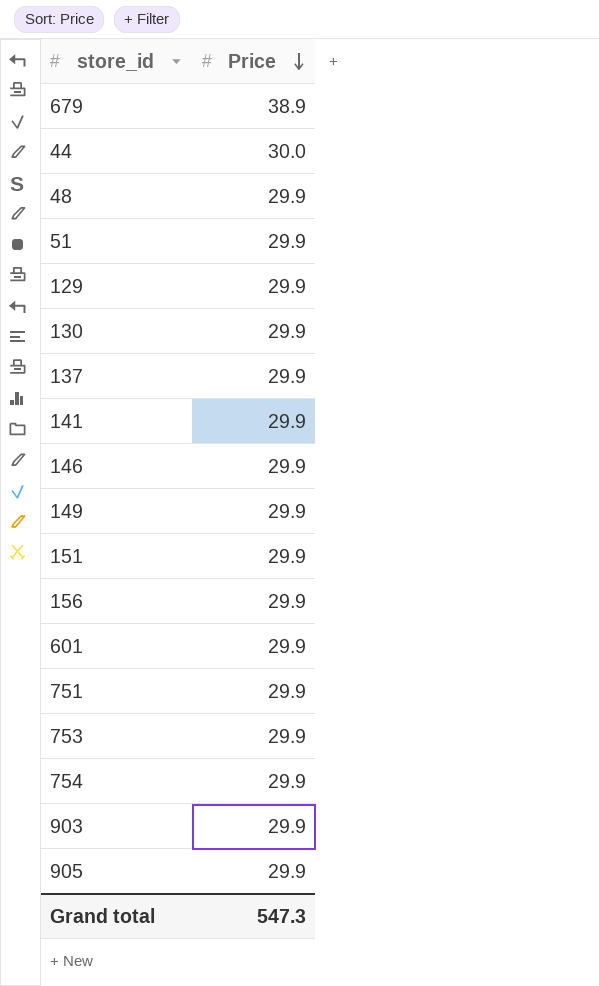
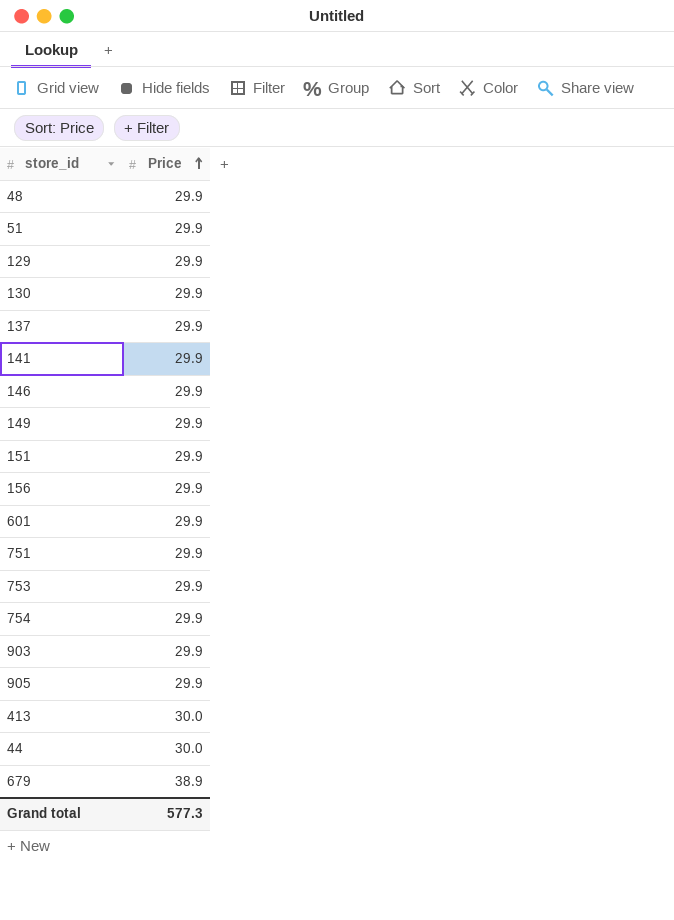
row order: Price descending -> Price ascending
row 413: none -> 30.0
Grand total | Price: 547.3 -> 577.3

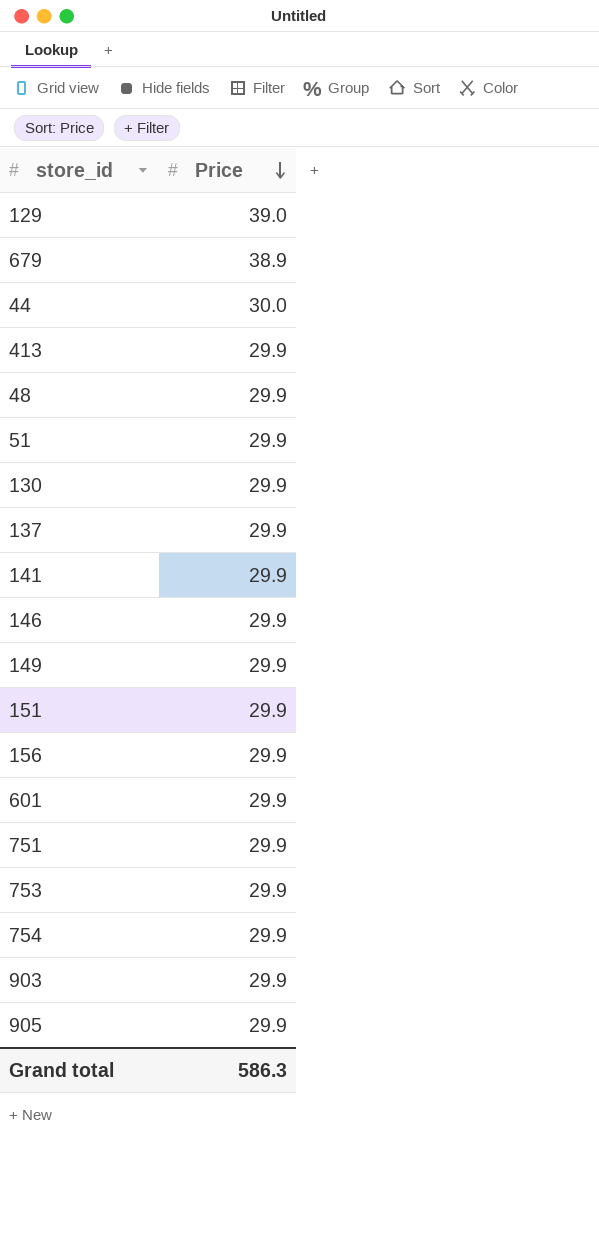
row order: Price ascending -> Price descending
129 | Price: 29.9 -> 39.0
413 | Price: 30.0 -> 29.9
Grand total | Price: 577.3 -> 586.3

